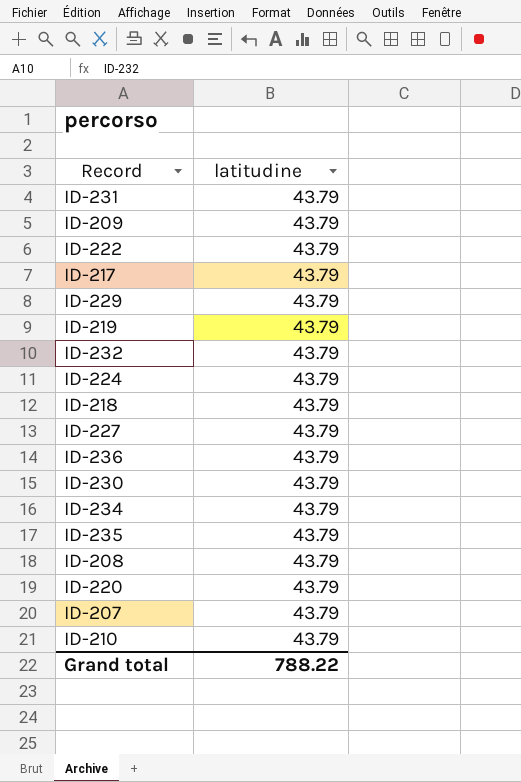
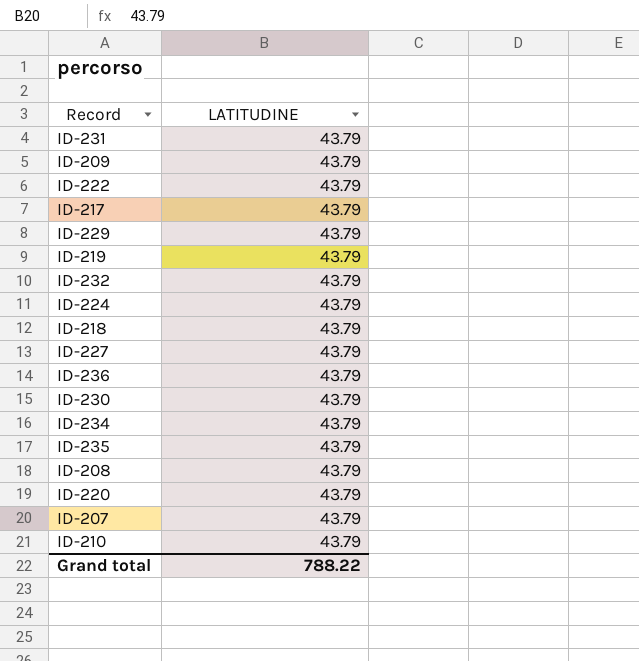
column name: latitudine -> LATITUDINE

